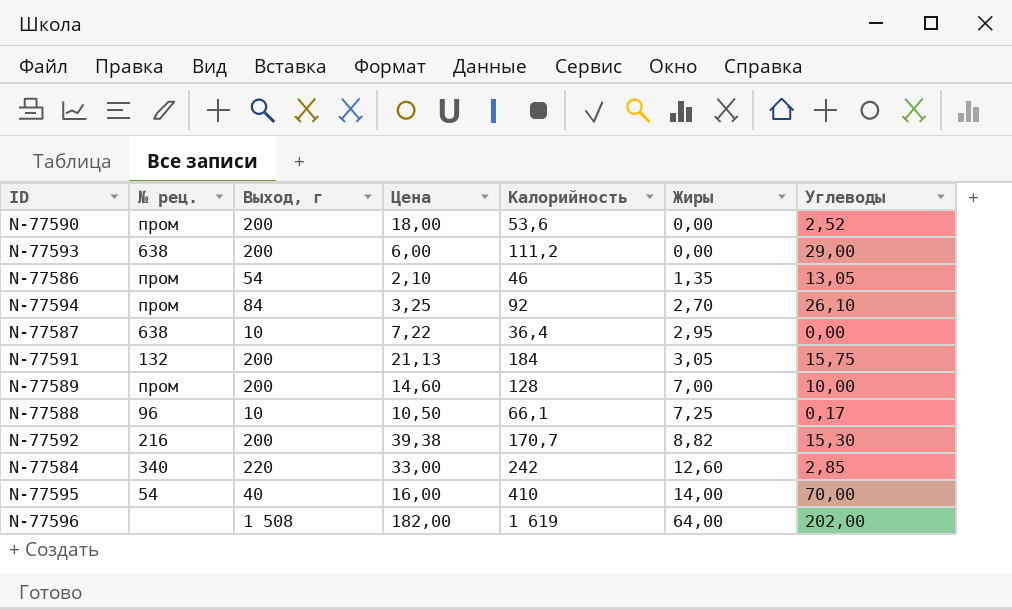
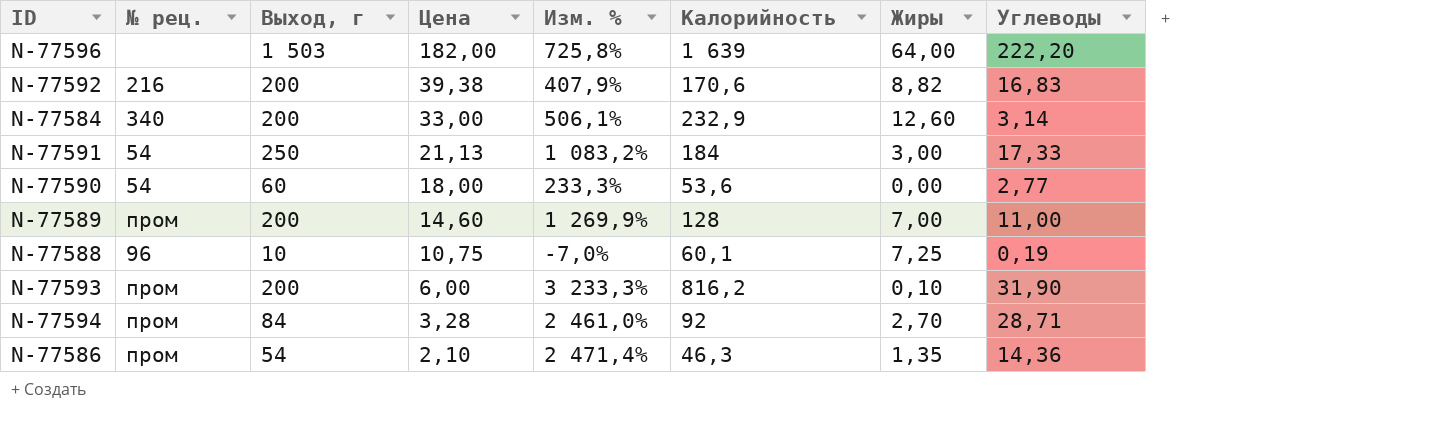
row order: Жиры ascending -> Цена descending
column Изм. % | formula: none -> ([Выход, г] - [Цена]) / [Цена]
row N-77587: 638 | 10 | 7,22 | 36,4 | 2,95 | 0,00 -> none
row N-77595: 54 | 40 | 16,00 | 410 | 14,00 | 70,00 -> none
N-77596 | Выход, г: 1 508 -> 1 503
N-77596 | Калорийность: 1 619 -> 1 639
N-77596 | Углеводы: 202,00 -> 222,20
N-77592 | Калорийность: 170,7 -> 170,6
N-77592 | Углеводы: 15,30 -> 16,83
N-77584 | Выход, г: 220 -> 200
N-77584 | Калорийность: 242 -> 232,9
N-77584 | Углеводы: 2,85 -> 3,14
N-77591 | № рец.: 132 -> 54
N-77591 | Выход, г: 200 -> 250
N-77591 | Жиры: 3,05 -> 3,00
N-77591 | Углеводы: 15,75 -> 17,33
N-77590 | № рец.: пром -> 54
N-77590 | Выход, г: 200 -> 60
N-77590 | Углеводы: 2,52 -> 2,77
N-77589 | Углеводы: 10,00 -> 11,00
N-77588 | Цена: 10,50 -> 10,75
N-77588 | Калорийность: 66,1 -> 60,1
N-77588 | Углеводы: 0,17 -> 0,19
N-77593 | № рец.: 638 -> пром
N-77593 | Калорийность: 111,2 -> 816,2
N-77593 | Жиры: 0,00 -> 0,10
N-77593 | Углеводы: 29,00 -> 31,90
N-77594 | Цена: 3,25 -> 3,28
N-77594 | Углеводы: 26,10 -> 28,71
N-77586 | Калорийность: 46 -> 46,3
N-77586 | Углеводы: 13,05 -> 14,36

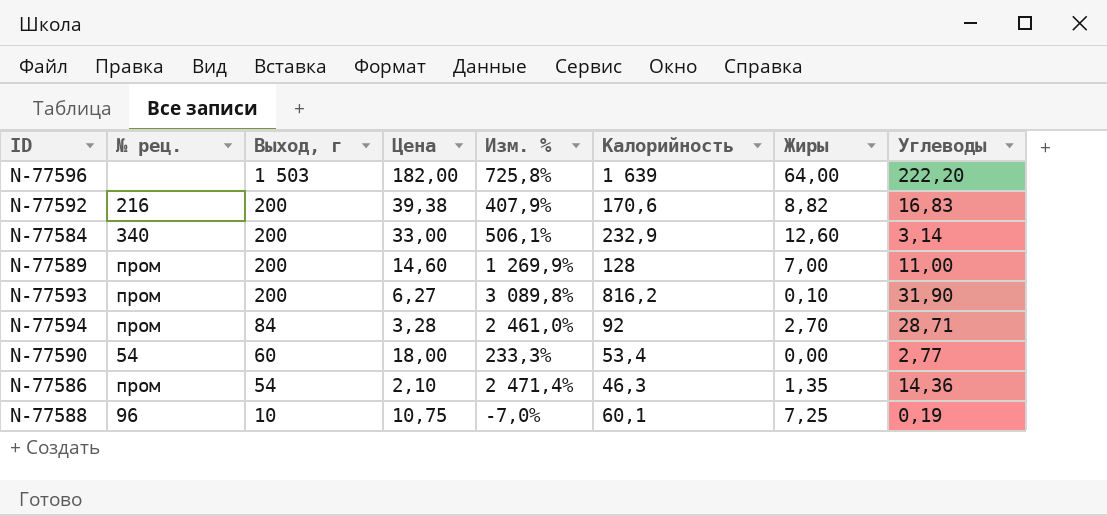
row order: Цена descending -> Выход, г descending
row N-77591: 54 | 250 | 21,13 | 1 083,2% | 184 | 3,00 | 17,33 -> none
N-77593 | Цена: 6,00 -> 6,27
N-77593 | Изм. %: 3 233,3% -> 3 089,8%
N-77590 | Калорийность: 53,6 -> 53,4

